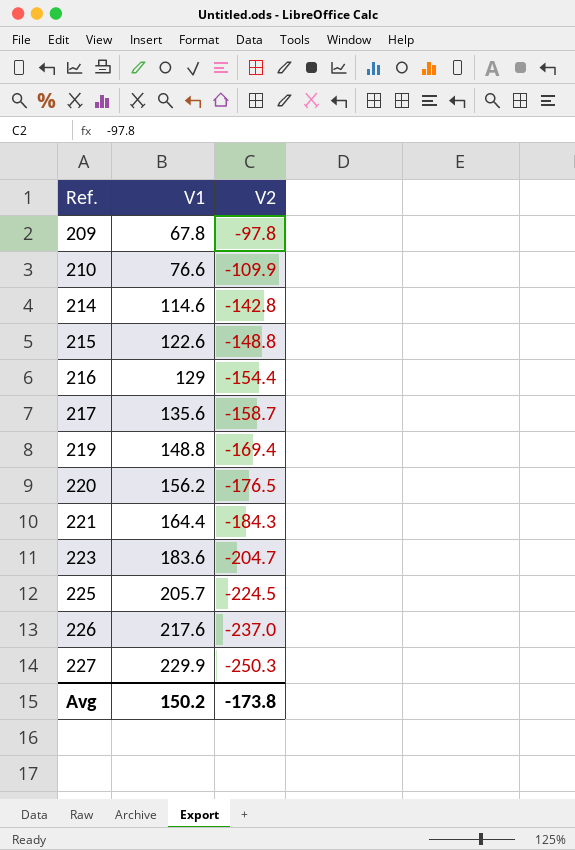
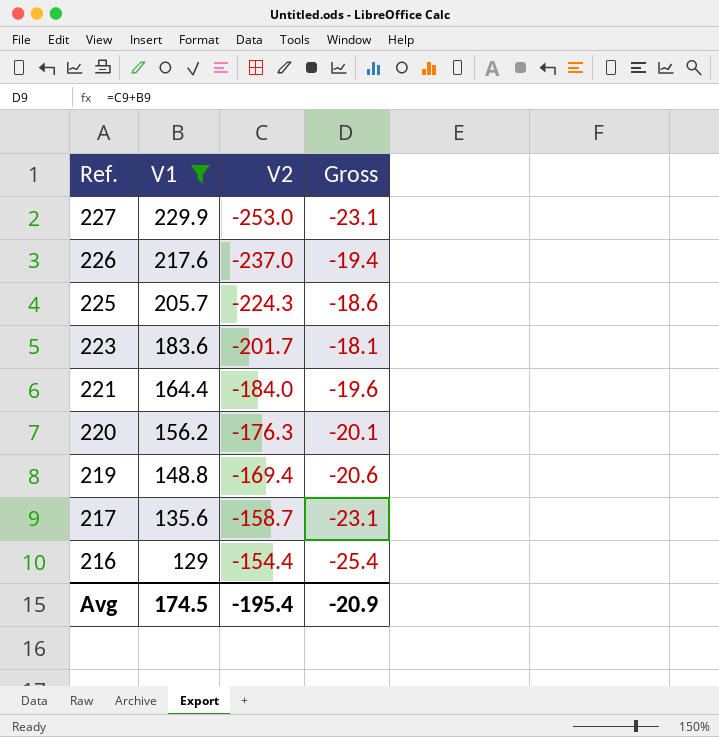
filter: none -> V1 >= 129
row order: Ref. ascending -> Ref. descending
column Gross | formula: none -> [V1] + [V2]
227 | V2: -250.3 -> -253.0
225 | V2: -224.5 -> -224.3
223 | V2: -204.7 -> -201.7
221 | V2: -184.3 -> -184.0
220 | V2: -176.5 -> -176.3
Avg | V1: 150.2 -> 174.5
Avg | V2: -173.8 -> -195.4

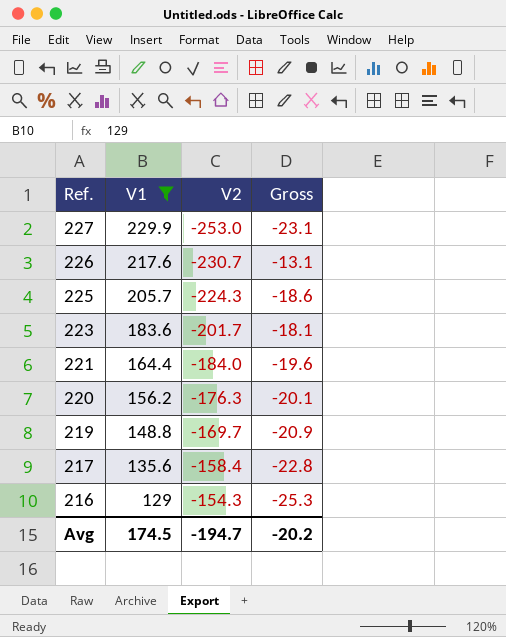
226 | V2: -237.0 -> -230.7
226 | Gross: -19.4 -> -13.1
219 | V2: -169.4 -> -169.7
219 | Gross: -20.6 -> -20.9
217 | V2: -158.7 -> -158.4
217 | Gross: -23.1 -> -22.8
216 | V2: -154.4 -> -154.3
216 | Gross: -25.4 -> -25.3
Avg | V2: -195.4 -> -194.7
Avg | Gross: -20.9 -> -20.2

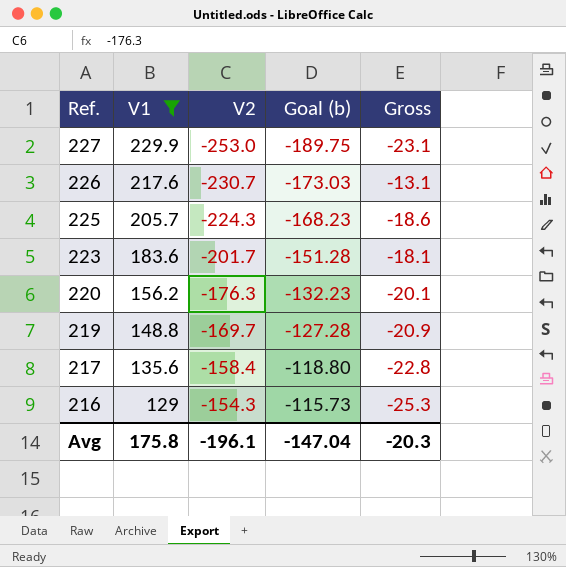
column Goal (b) | formula: none -> [V2] * 0.75
row 221: 164.4 | -184.0 | -19.6 -> none
Avg | V1: 174.5 -> 175.8
Avg | V2: -194.7 -> -196.1
Avg | Gross: -20.2 -> -20.3

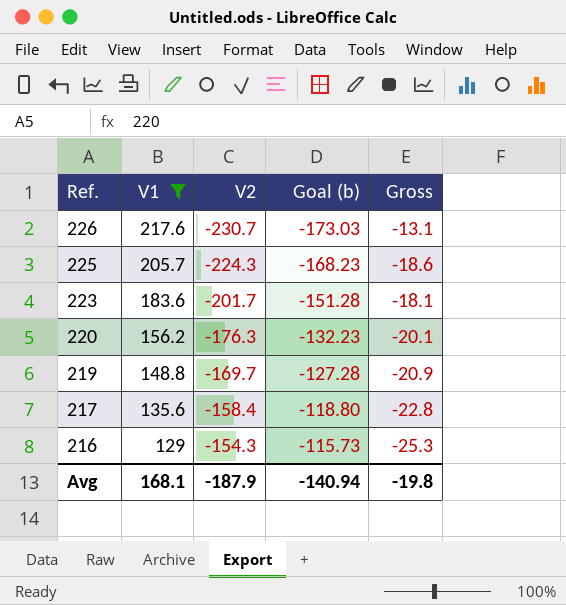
row 227: 229.9 | -253.0 | -189.75 | -23.1 -> none
Avg | V1: 175.8 -> 168.1
Avg | V2: -196.1 -> -187.9
Avg | Goal (b): -147.04 -> -140.94
Avg | Gross: -20.3 -> -19.8

